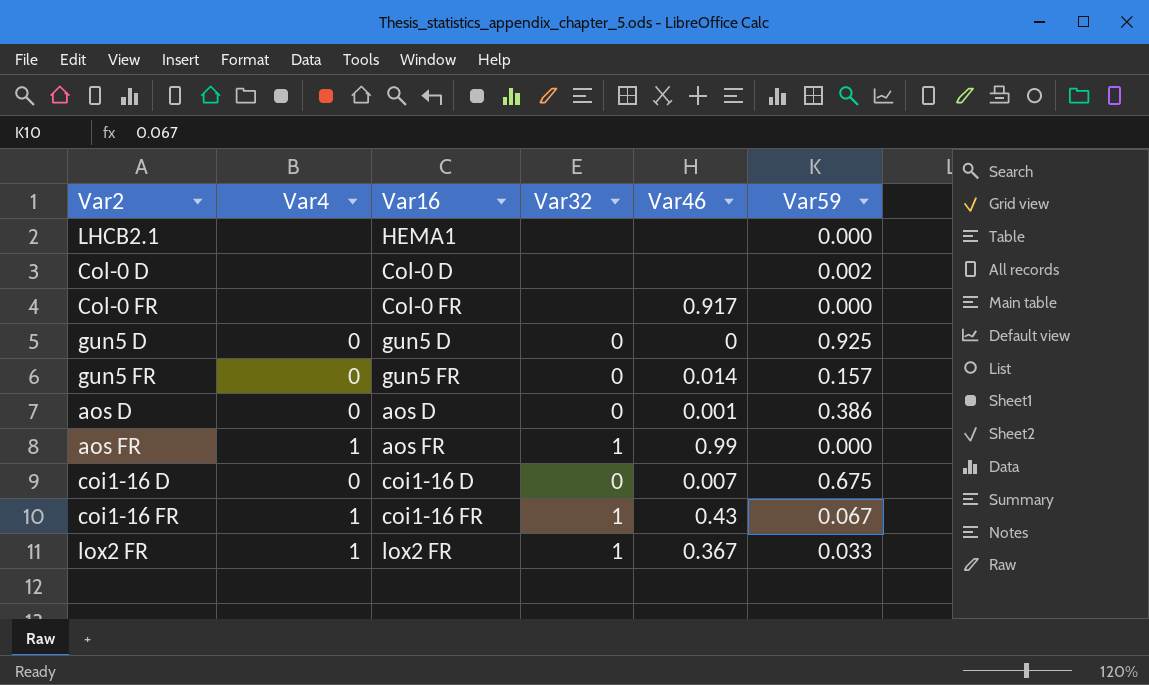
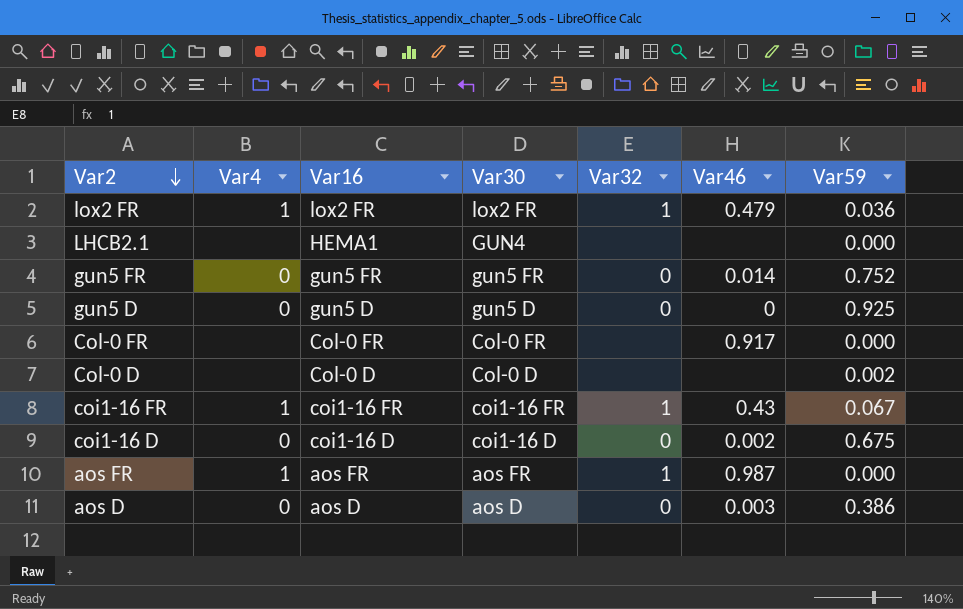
row order: none -> Var2 descending
column Var30 | position: none -> 4
lox2 FR | Var46: 0.367 -> 0.479
lox2 FR | Var59: 0.033 -> 0.036
gun5 FR | Var59: 0.157 -> 0.752
coi1-16 D | Var46: 0.007 -> 0.002
aos FR | Var46: 0.99 -> 0.987
aos D | Var46: 0.001 -> 0.003

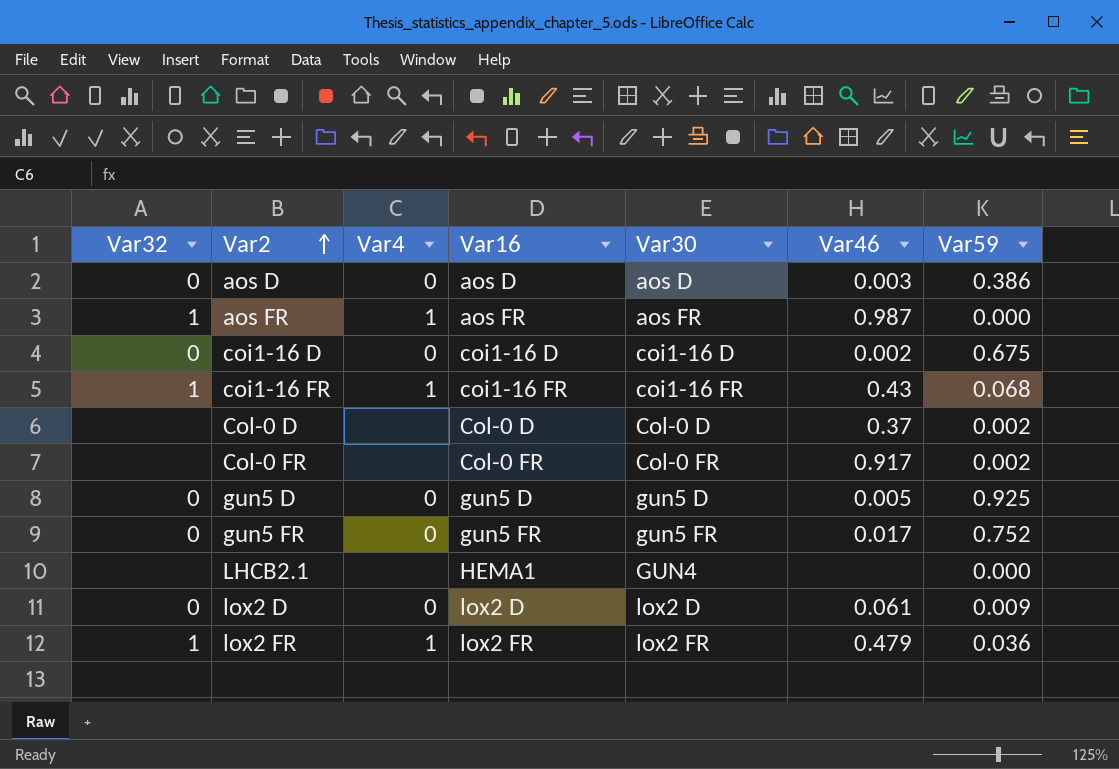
row order: Var2 descending -> Var2 ascending
column Var32 | position: 5 -> 1
coi1-16 FR | Var59: 0.067 -> 0.068
Col-0 D | Var46: none -> 0.37
Col-0 FR | Var59: 0.000 -> 0.002
gun5 D | Var46: 0 -> 0.005
gun5 FR | Var46: 0.014 -> 0.017
row lox2 D: none -> 0 | 0 | lox2 D | lox2 D | 0.061 | 0.009

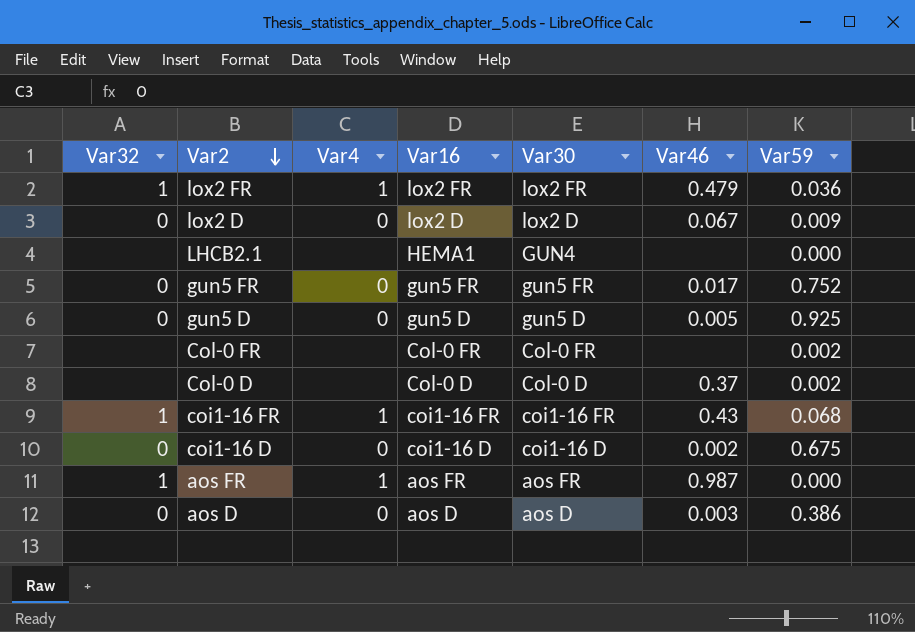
row order: Var2 ascending -> Var2 descending
lox2 D | Var46: 0.061 -> 0.067
Col-0 FR | Var46: 0.917 -> none

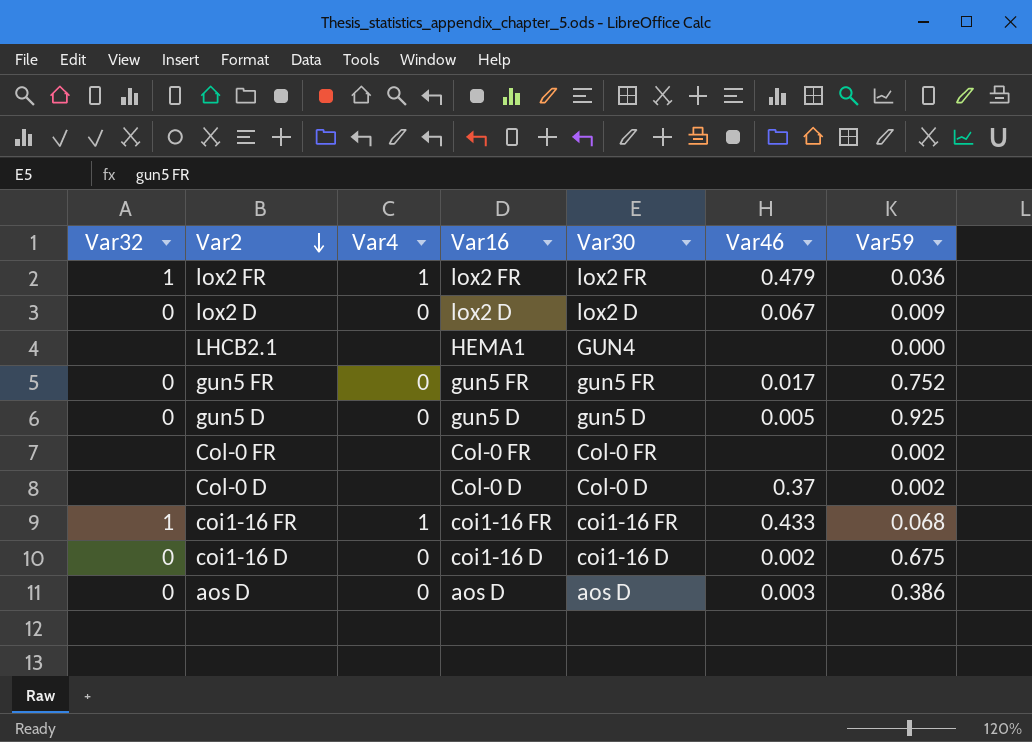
row aos FR: 1 | 1 | aos FR | aos FR | 0.987 | 0.000 -> none
coi1-16 FR | Var46: 0.43 -> 0.433

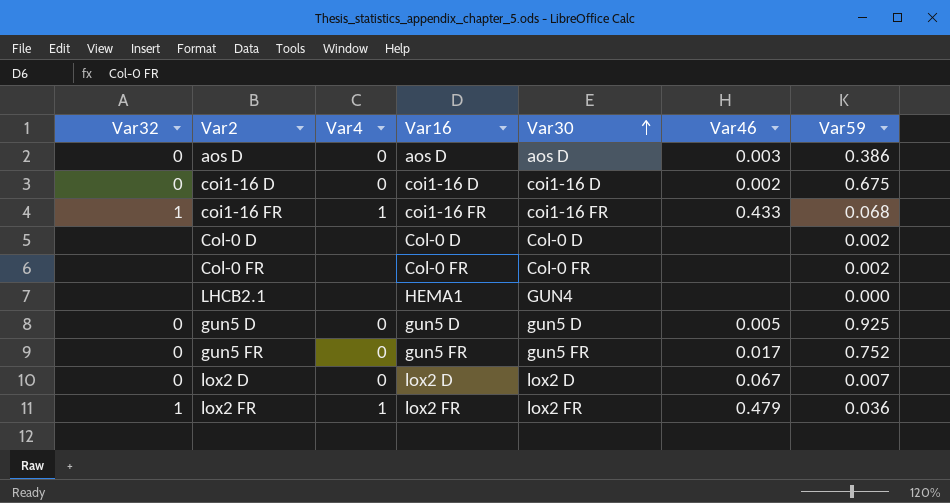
row order: Var2 descending -> Var30 ascending
Col-0 D | Var46: 0.37 -> none
lox2 D | Var59: 0.009 -> 0.007

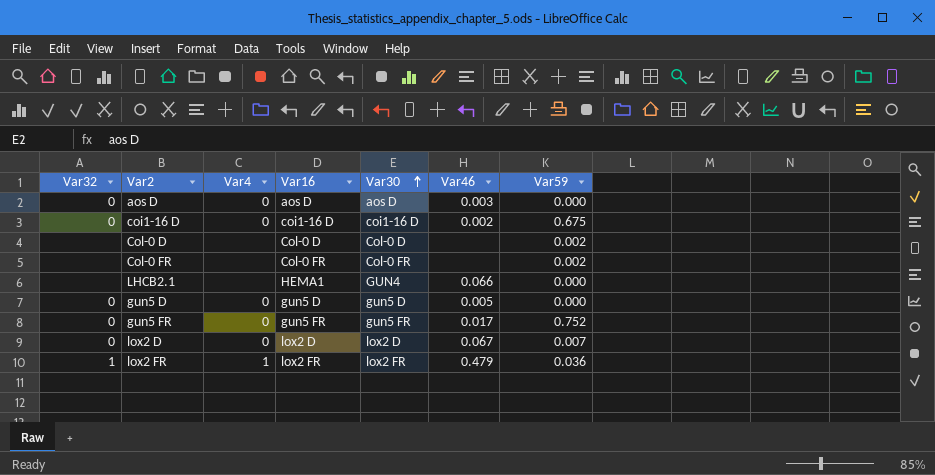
row coi1-16 FR: 1 | 1 | coi1-16 FR | coi1-16 FR | 0.433 | 0.068 -> none
aos D | Var59: 0.386 -> 0.000
LHCB2.1 | Var46: none -> 0.066
gun5 D | Var59: 0.925 -> 0.000

